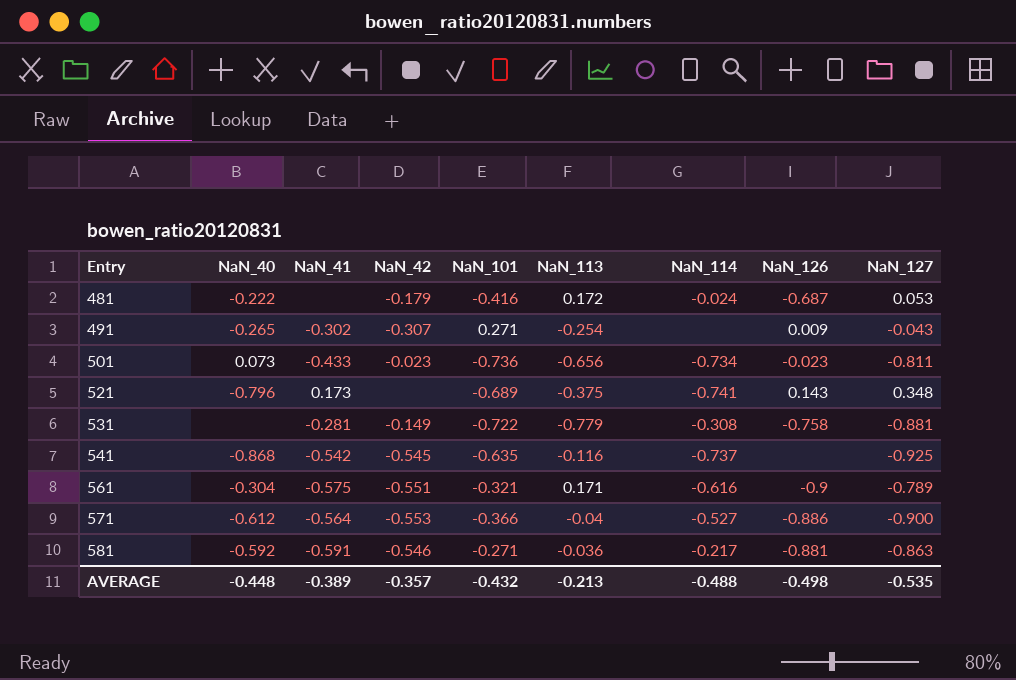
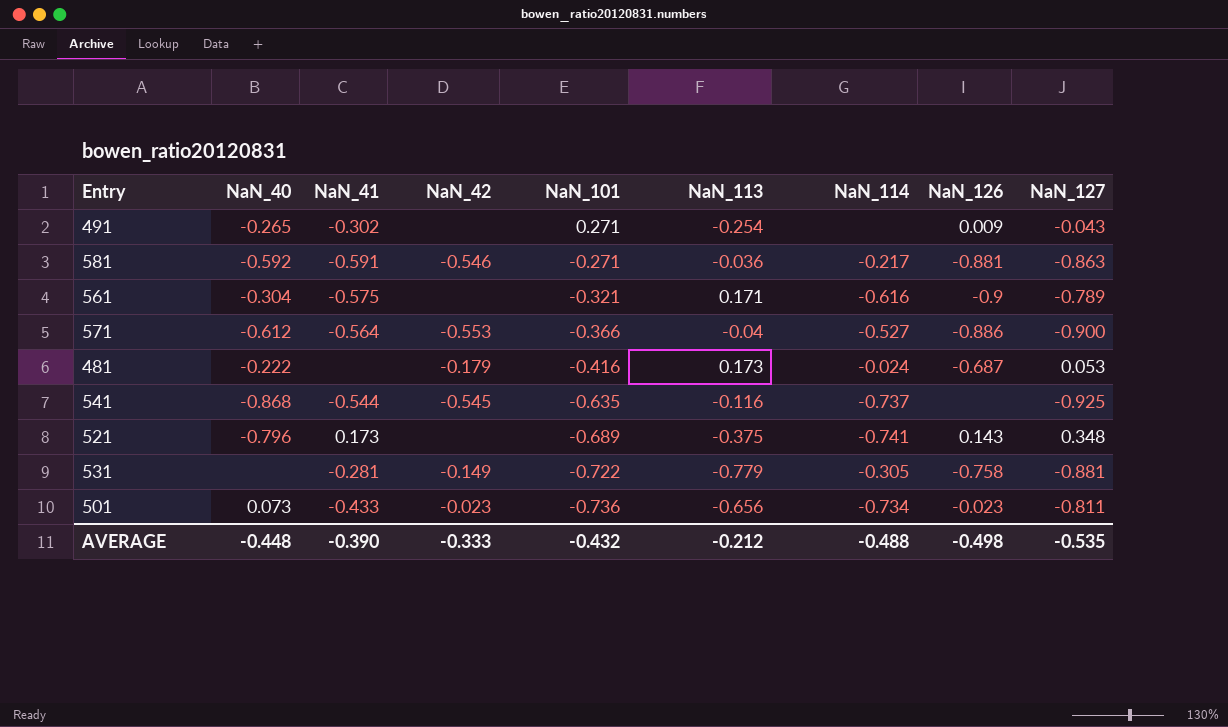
row order: Entry ascending -> NaN_101 descending
491 | NaN_42: -0.307 -> none
561 | NaN_42: -0.551 -> none
481 | NaN_113: 0.172 -> 0.173
541 | NaN_41: -0.542 -> -0.544
531 | NaN_114: -0.308 -> -0.305
AVERAGE | NaN_41: -0.389 -> -0.390
AVERAGE | NaN_42: -0.357 -> -0.333
AVERAGE | NaN_113: -0.213 -> -0.212

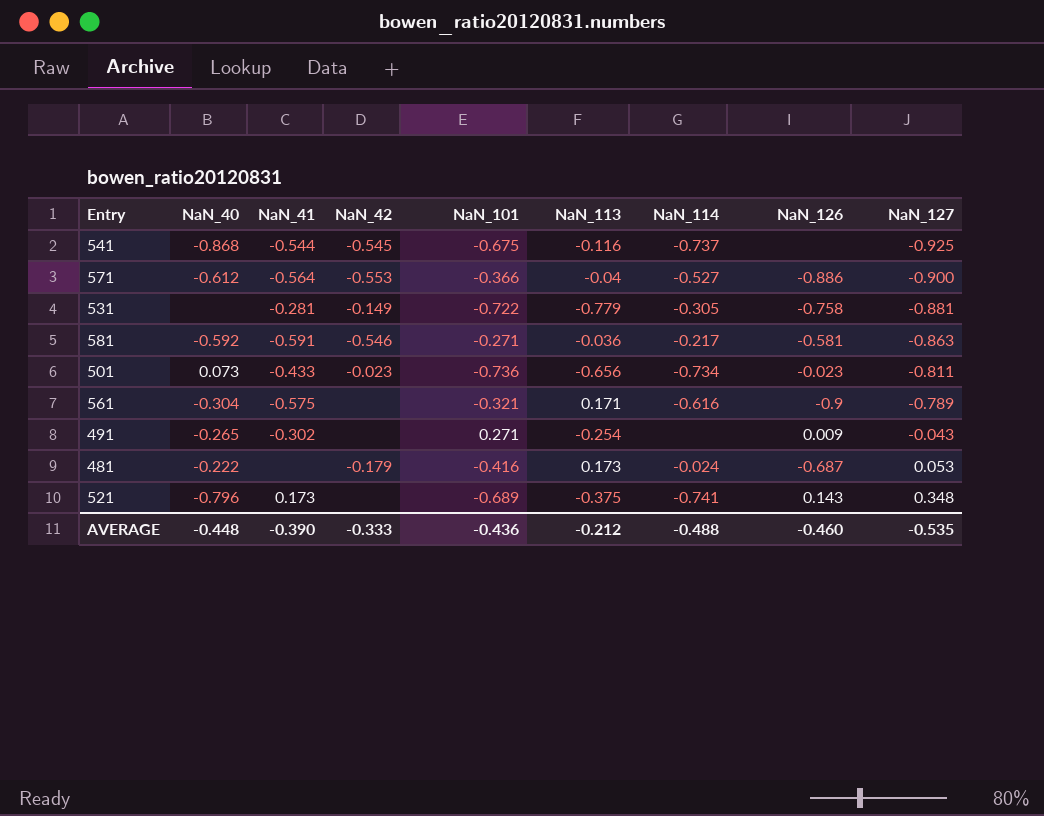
row order: NaN_101 descending -> NaN_127 ascending
541 | NaN_101: -0.635 -> -0.675
581 | NaN_126: -0.881 -> -0.581
AVERAGE | NaN_101: -0.432 -> -0.436
AVERAGE | NaN_126: -0.498 -> -0.460

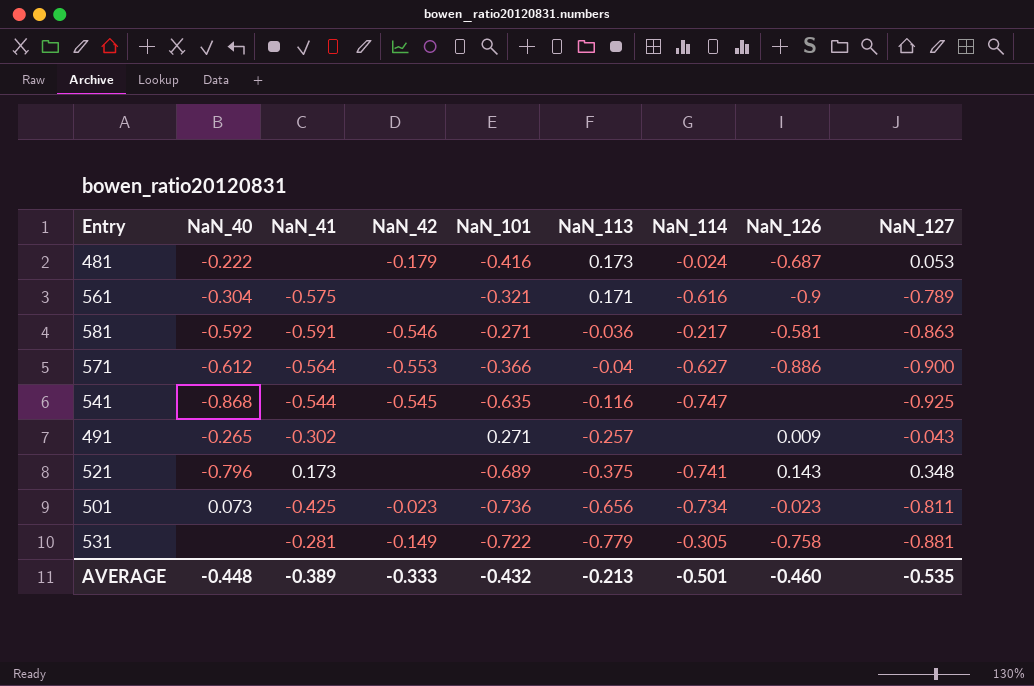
row order: NaN_127 ascending -> NaN_113 descending
571 | NaN_114: -0.527 -> -0.627
541 | NaN_101: -0.675 -> -0.635
541 | NaN_114: -0.737 -> -0.747
491 | NaN_113: -0.254 -> -0.257
501 | NaN_41: -0.433 -> -0.425
AVERAGE | NaN_41: -0.390 -> -0.389
AVERAGE | NaN_101: -0.436 -> -0.432
AVERAGE | NaN_113: -0.212 -> -0.213
AVERAGE | NaN_114: -0.488 -> -0.501

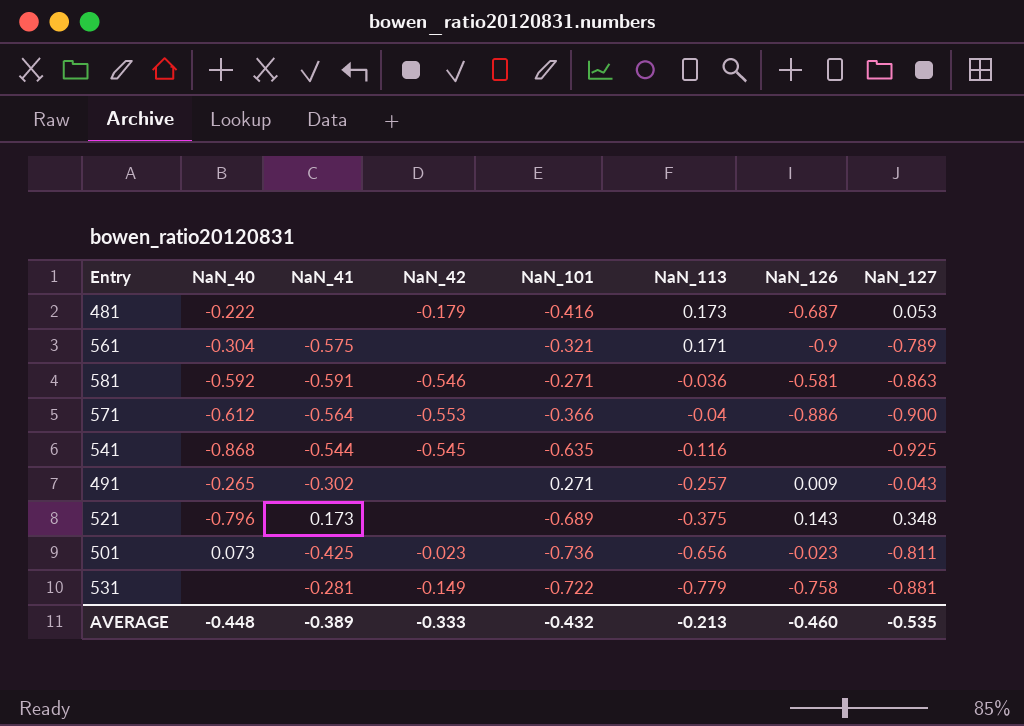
column NaN_114 | position: 7 -> none

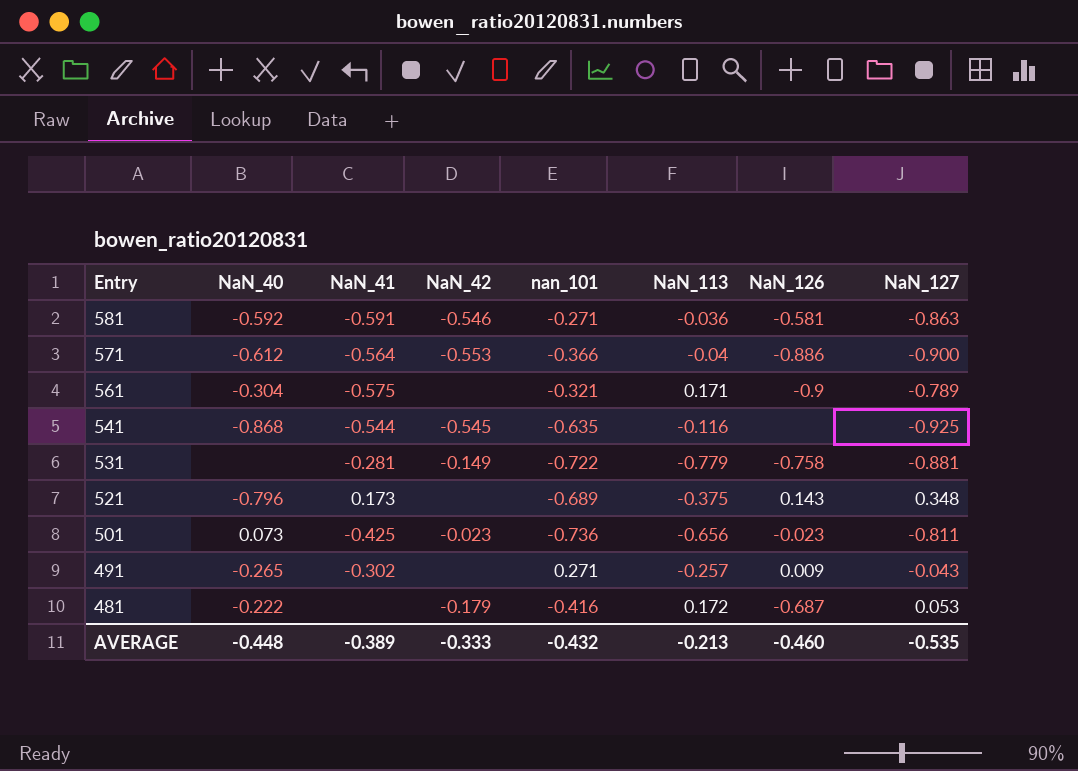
row order: NaN_113 descending -> Entry descending
column name: NaN_101 -> nan_101
481 | NaN_113: 0.173 -> 0.172

